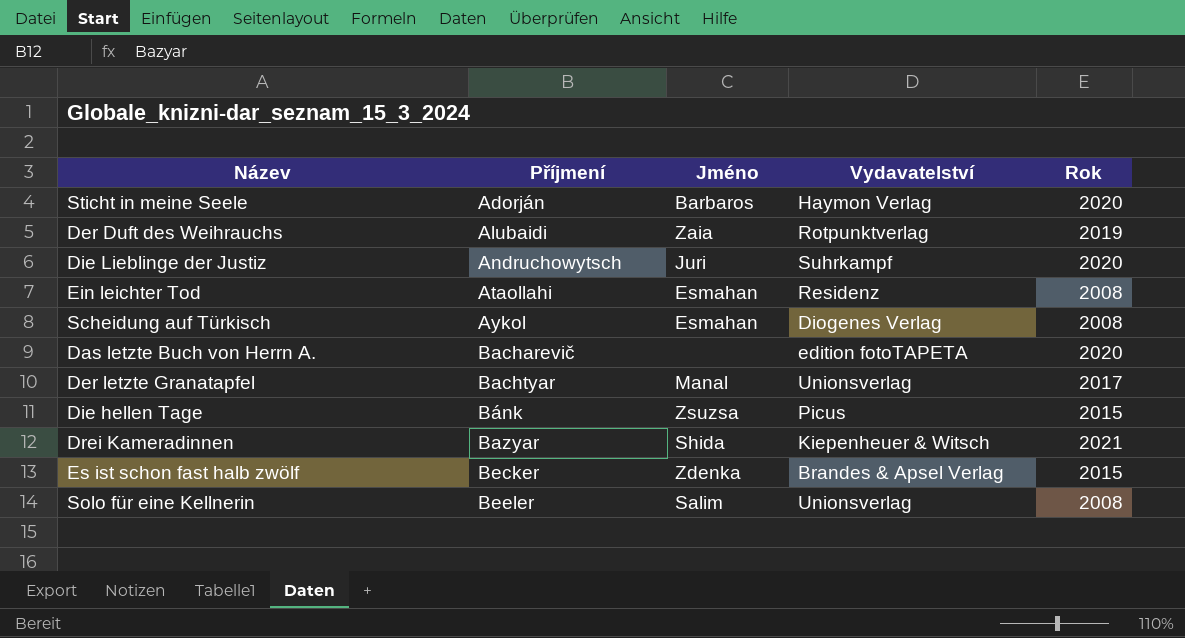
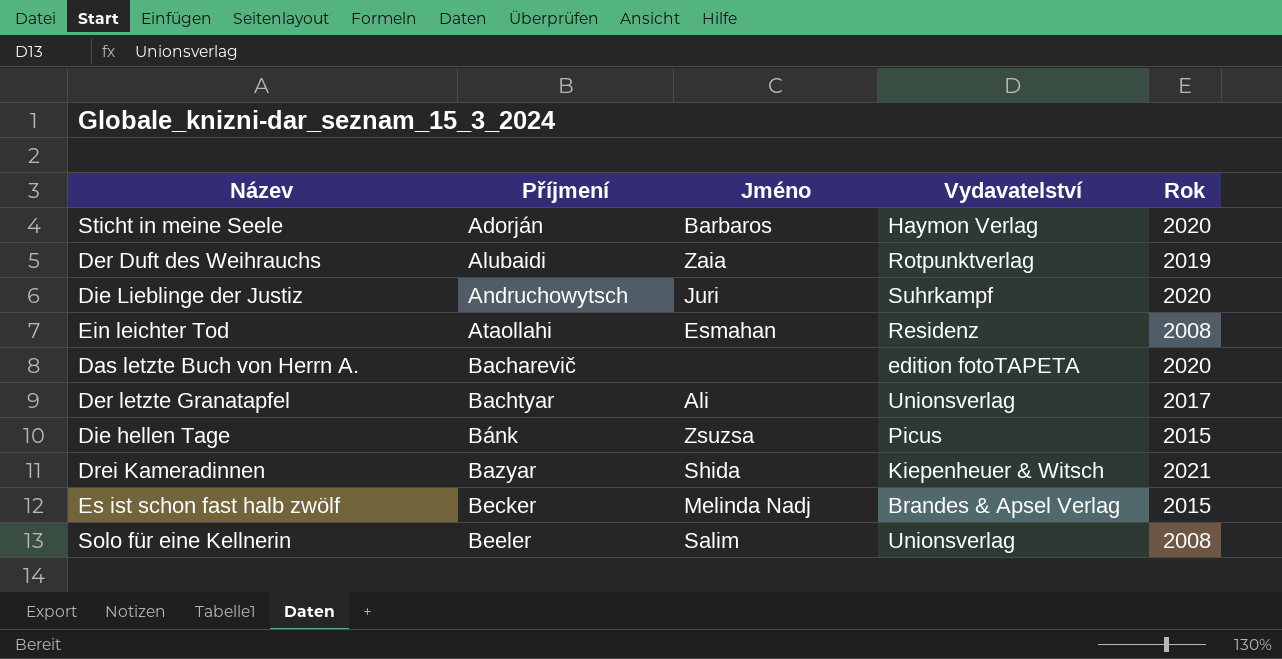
row Scheidung auf Türkisch: Aykol | Esmahan | Diogenes Verlag | 2008 -> none
Der letzte Granatapfel | Jméno: Manal -> Ali
Es ist schon fast halb zwölf | Jméno: Zdenka -> Melinda Nadj

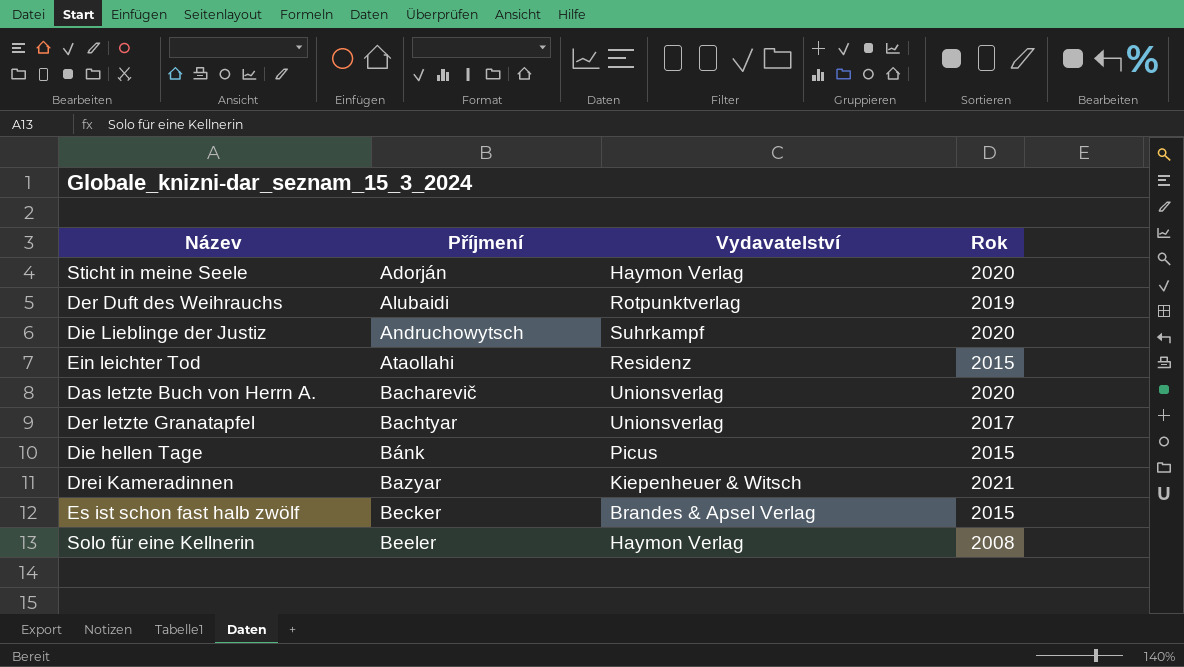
column Jméno | position: 3 -> none
Ein leichter Tod | Rok: 2008 -> 2015
Das letzte Buch von Herrn A. | Vydavatelství: edition fotoTAPETA -> Unionsverlag
Solo für eine Kellnerin | Vydavatelství: Unionsverlag -> Haymon Verlag

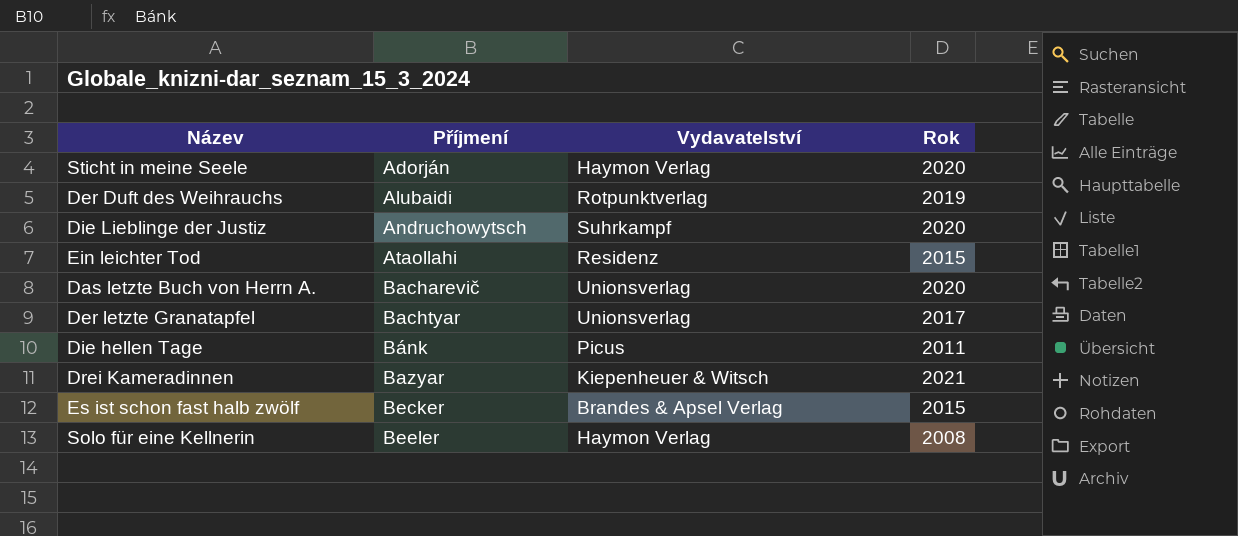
Die hellen Tage | Rok: 2015 -> 2011

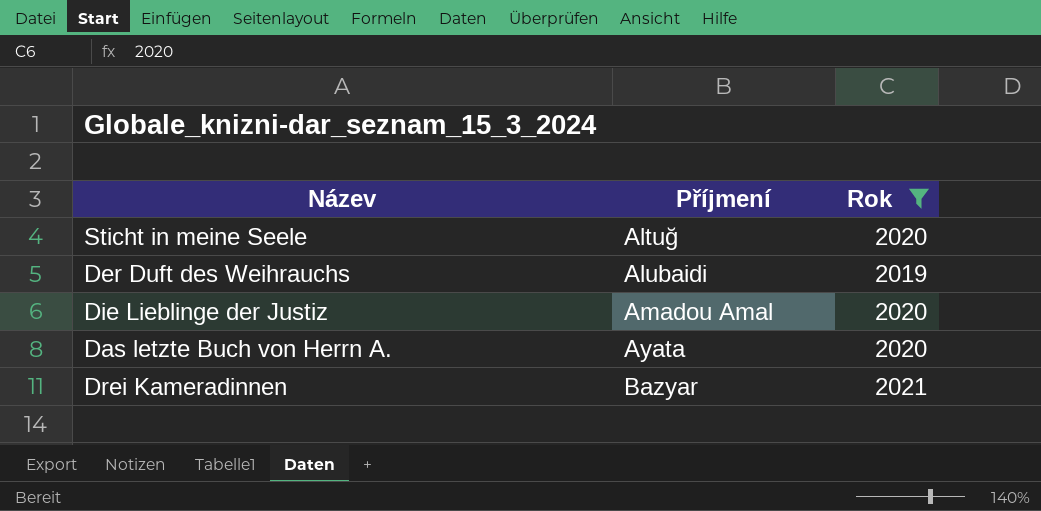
filter: none -> Rok >= 2019
column Vydavatelství | position: 3 -> none
Sticht in meine Seele | Příjmení: Adorján -> Altuğ
Die Lieblinge der Justiz | Příjmení: Andruchowytsch -> Amadou Amal
Das letzte Buch von Herrn A. | Příjmení: Bacharevič -> Ayata

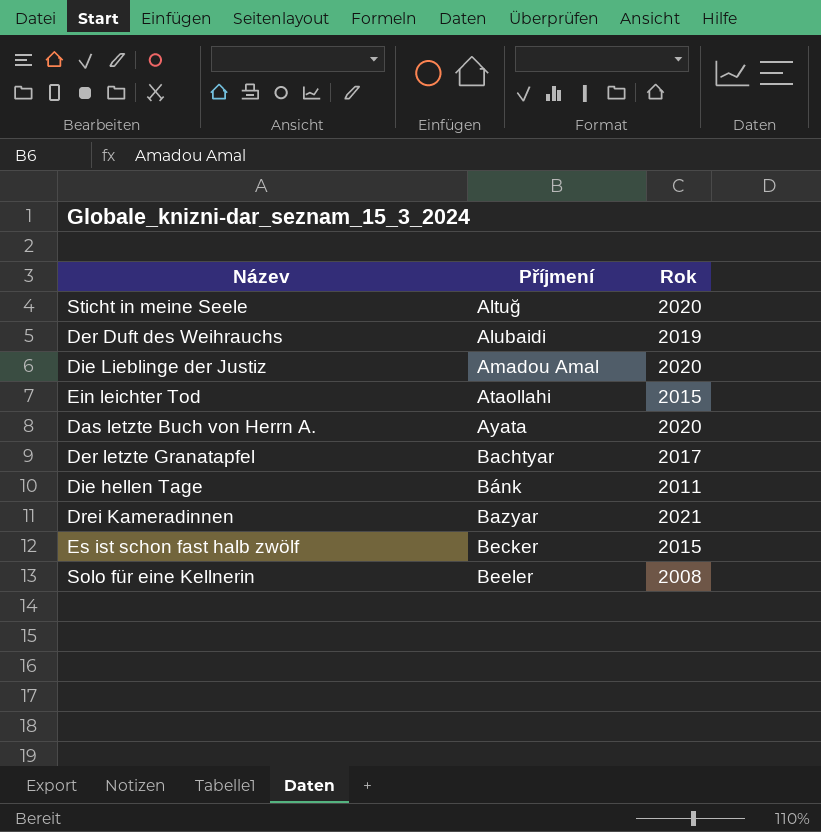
filter: Rok >= 2019 -> none

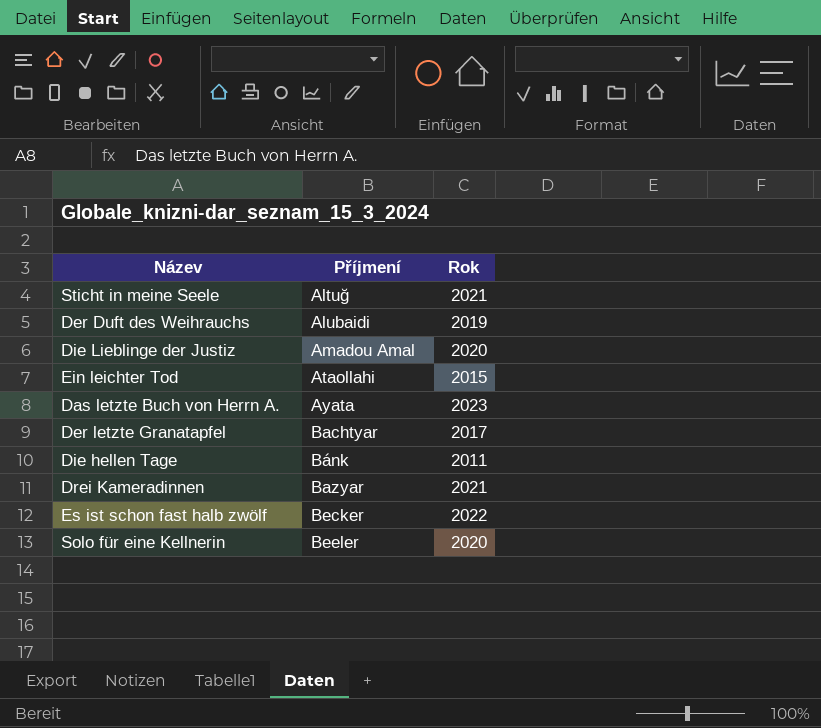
Sticht in meine Seele | Rok: 2020 -> 2021
Das letzte Buch von Herrn A. | Rok: 2020 -> 2023
Es ist schon fast halb zwölf | Rok: 2015 -> 2022
Solo für eine Kellnerin | Rok: 2008 -> 2020

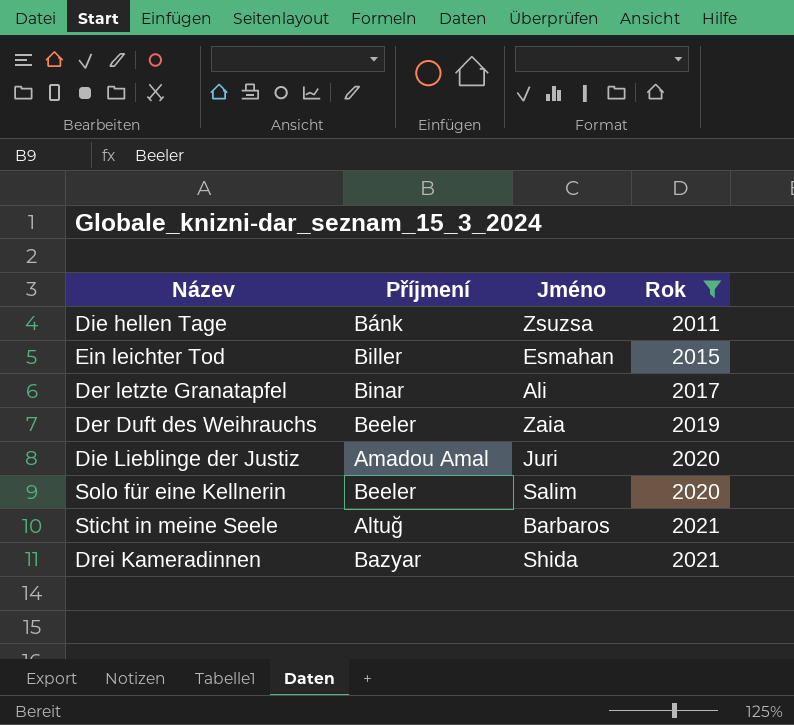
filter: none -> Rok <= 2021
row order: Příjmení ascending -> Rok ascending
column Jméno | position: none -> 3
Ein leichter Tod | Příjmení: Ataollahi -> Biller
Der letzte Granatapfel | Příjmení: Bachtyar -> Binar
Der Duft des Weihrauchs | Příjmení: Alubaidi -> Beeler

